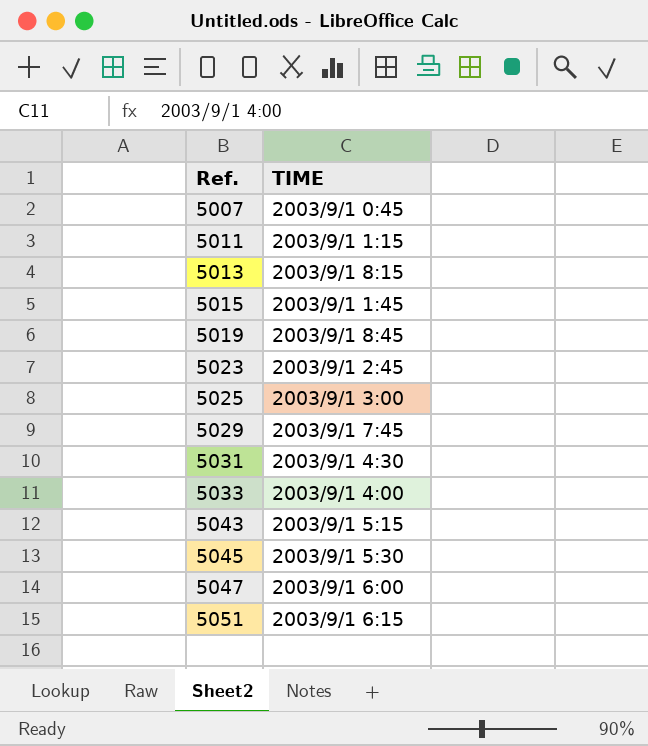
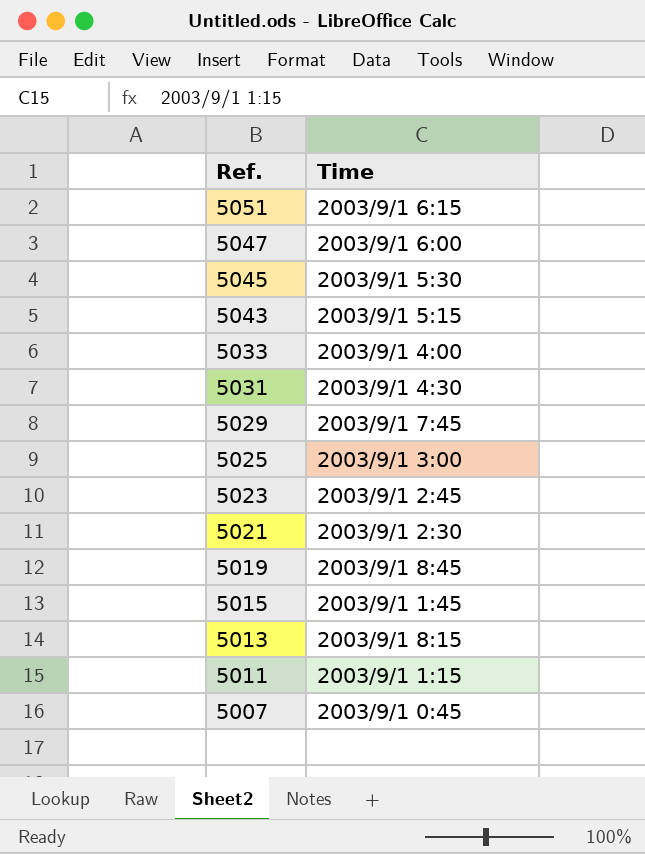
row order: Ref. ascending -> Ref. descending
column name: TIME -> Time
row 5021: none -> 2003/9/1 2:30

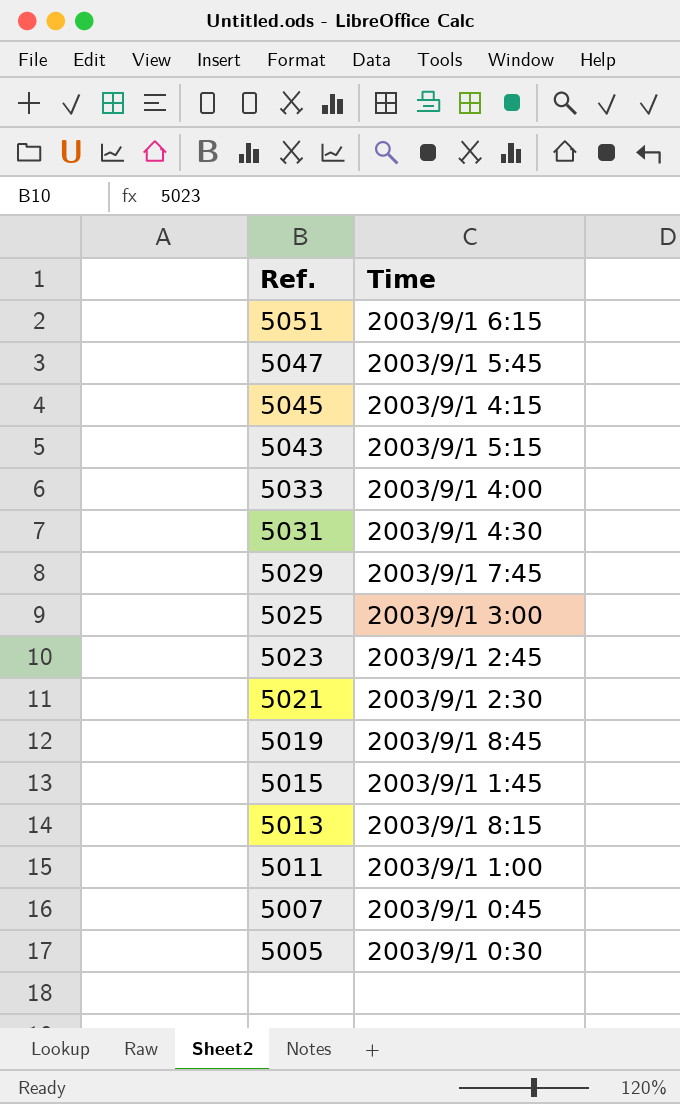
5047 | Time: 2003/9/1 6:00 -> 2003/9/1 5:45
5045 | Time: 2003/9/1 5:30 -> 2003/9/1 4:15
5011 | Time: 2003/9/1 1:15 -> 2003/9/1 1:00
row 5005: none -> 2003/9/1 0:30

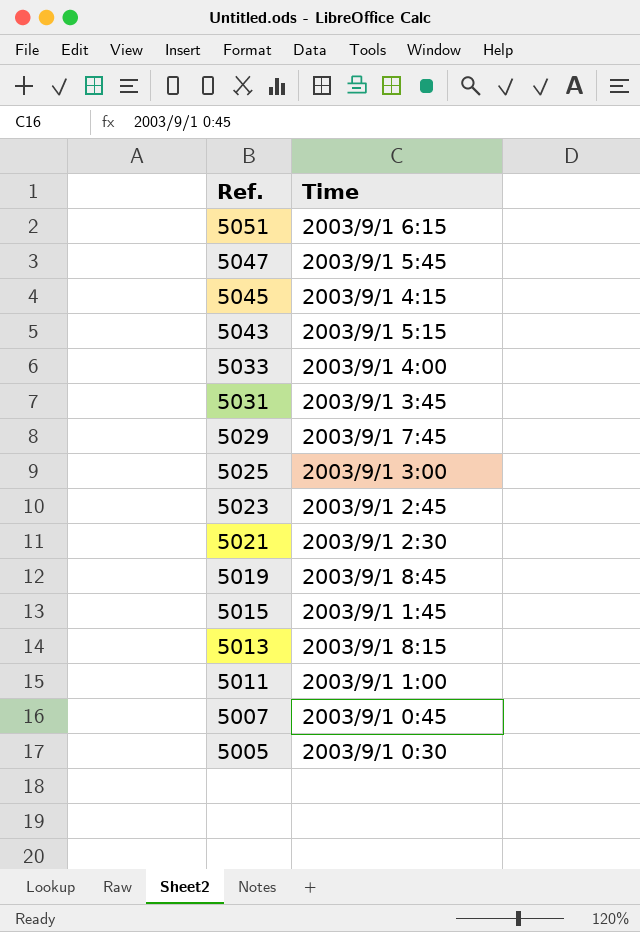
5031 | Time: 2003/9/1 4:30 -> 2003/9/1 3:45

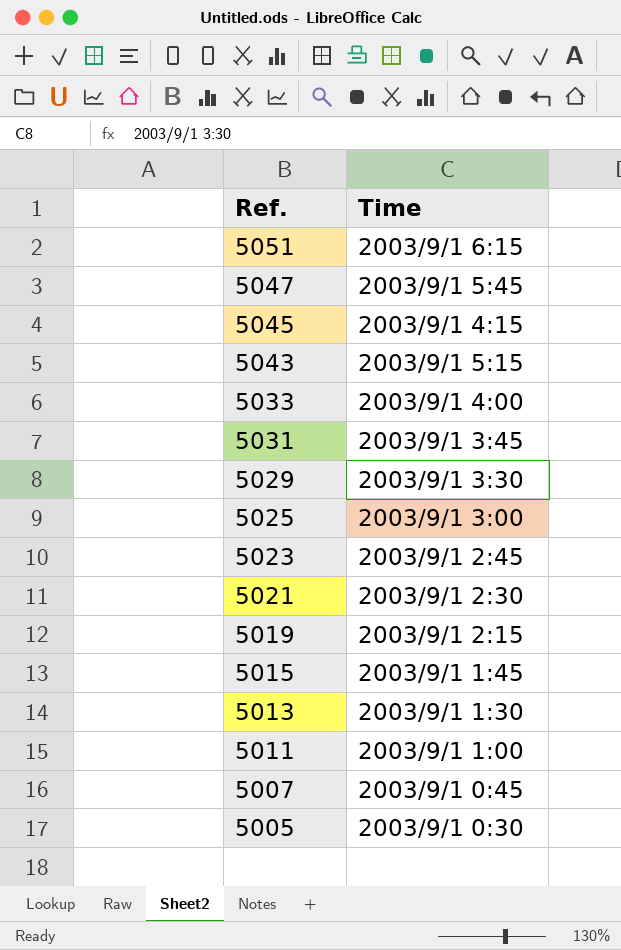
5029 | Time: 2003/9/1 7:45 -> 2003/9/1 3:30
5019 | Time: 2003/9/1 8:45 -> 2003/9/1 2:15
5013 | Time: 2003/9/1 8:15 -> 2003/9/1 1:30

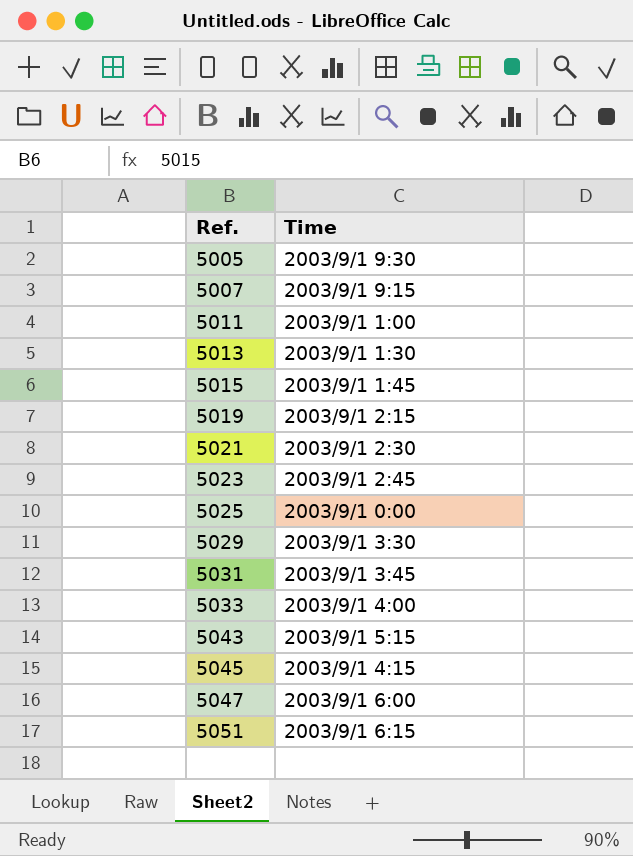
row order: Ref. descending -> Ref. ascending
5005 | Time: 2003/9/1 0:30 -> 2003/9/1 9:30
5007 | Time: 2003/9/1 0:45 -> 2003/9/1 9:15
5025 | Time: 2003/9/1 3:00 -> 2003/9/1 0:00
5047 | Time: 2003/9/1 5:45 -> 2003/9/1 6:00

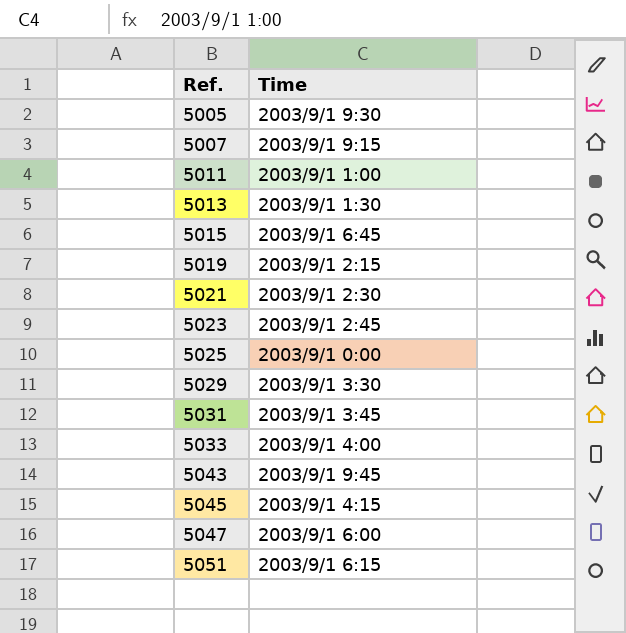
5015 | Time: 2003/9/1 1:45 -> 2003/9/1 6:45
5043 | Time: 2003/9/1 5:15 -> 2003/9/1 9:45

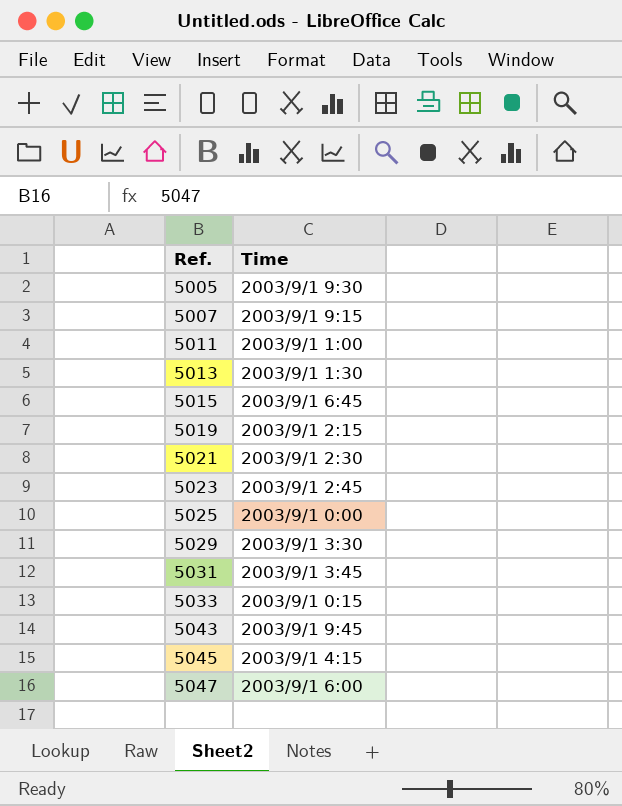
row 5051: 2003/9/1 6:15 -> none
5033 | Time: 2003/9/1 4:00 -> 2003/9/1 0:15

